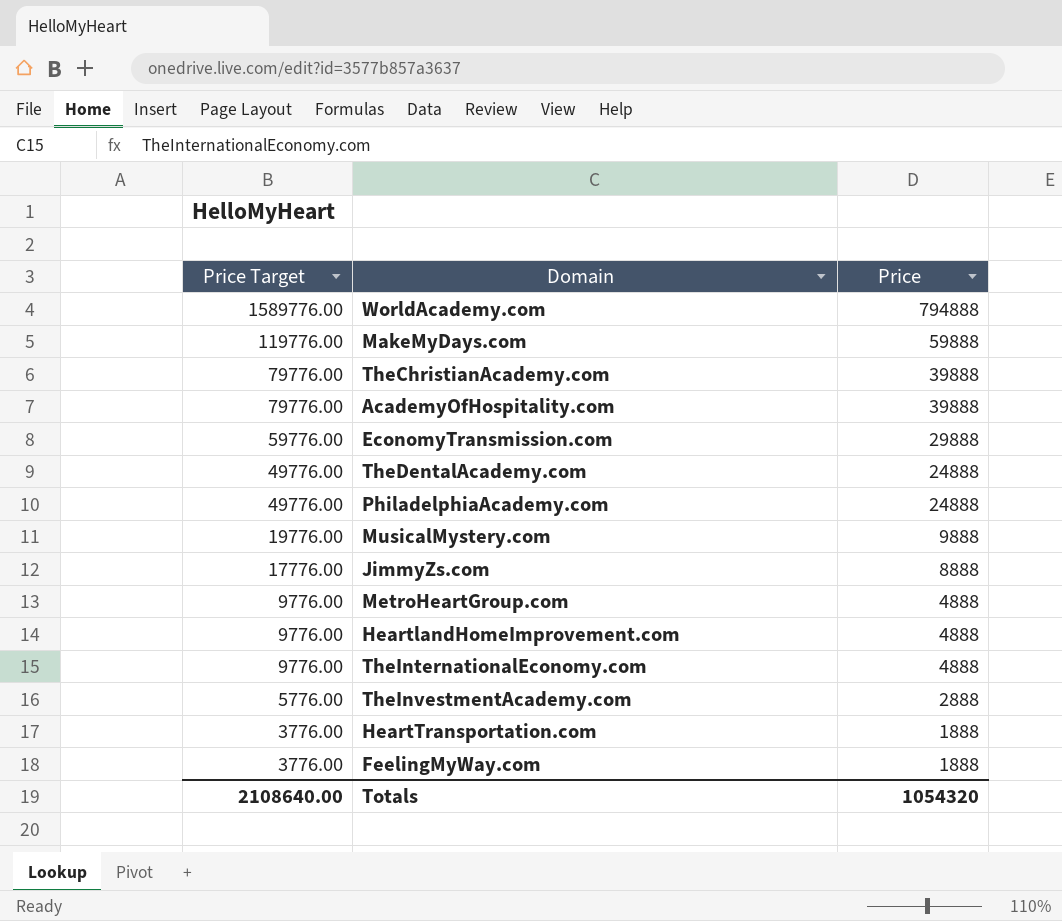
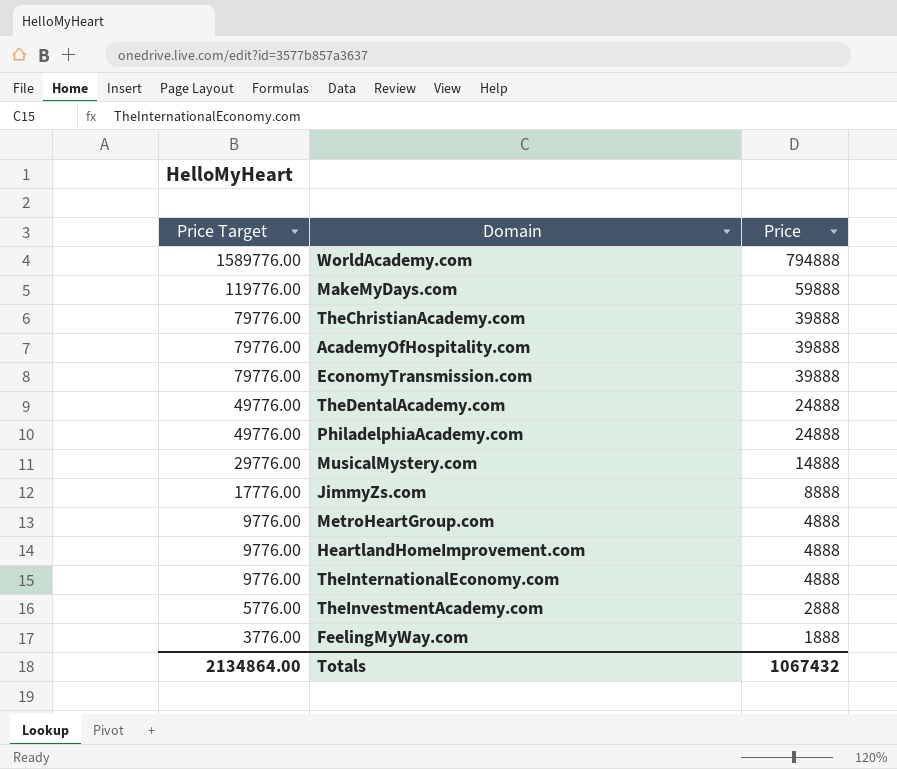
row HeartTransportation.com: 3776.00 | 1888 -> none
EconomyTransmission.com | Price Target: 59776.00 -> 79776.00
EconomyTransmission.com | Price: 29888 -> 39888
MusicalMystery.com | Price Target: 19776.00 -> 29776.00
MusicalMystery.com | Price: 9888 -> 14888
Totals | Price Target: 2108640.00 -> 2134864.00
Totals | Price: 1054320 -> 1067432

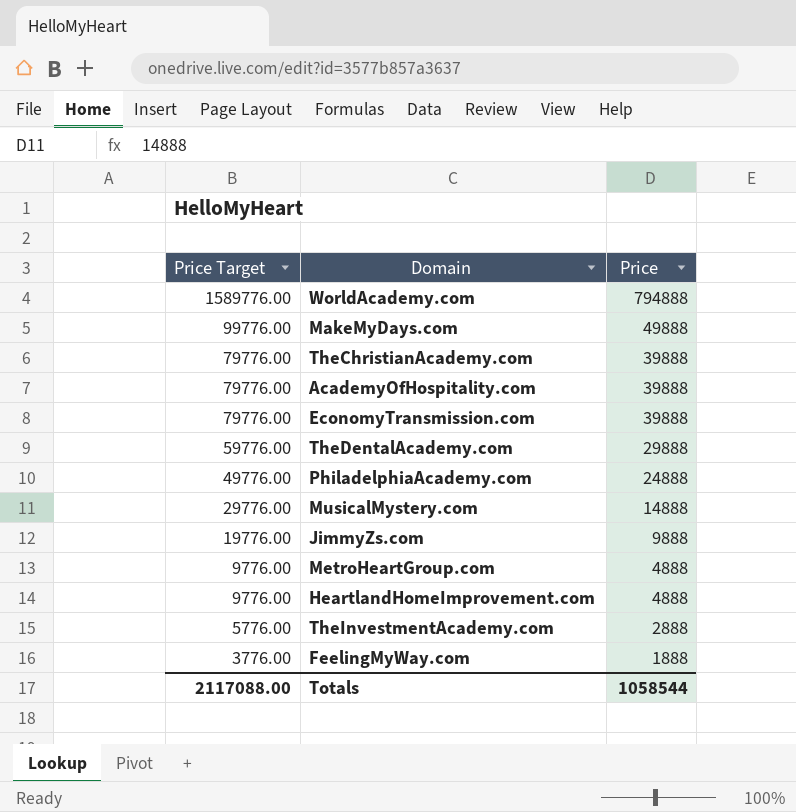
row TheInternationalEconomy.com: 9776.00 | 4888 -> none
MakeMyDays.com | Price Target: 119776.00 -> 99776.00
MakeMyDays.com | Price: 59888 -> 49888
TheDentalAcademy.com | Price Target: 49776.00 -> 59776.00
TheDentalAcademy.com | Price: 24888 -> 29888
JimmyZs.com | Price Target: 17776.00 -> 19776.00
JimmyZs.com | Price: 8888 -> 9888
Totals | Price Target: 2134864.00 -> 2117088.00
Totals | Price: 1067432 -> 1058544

